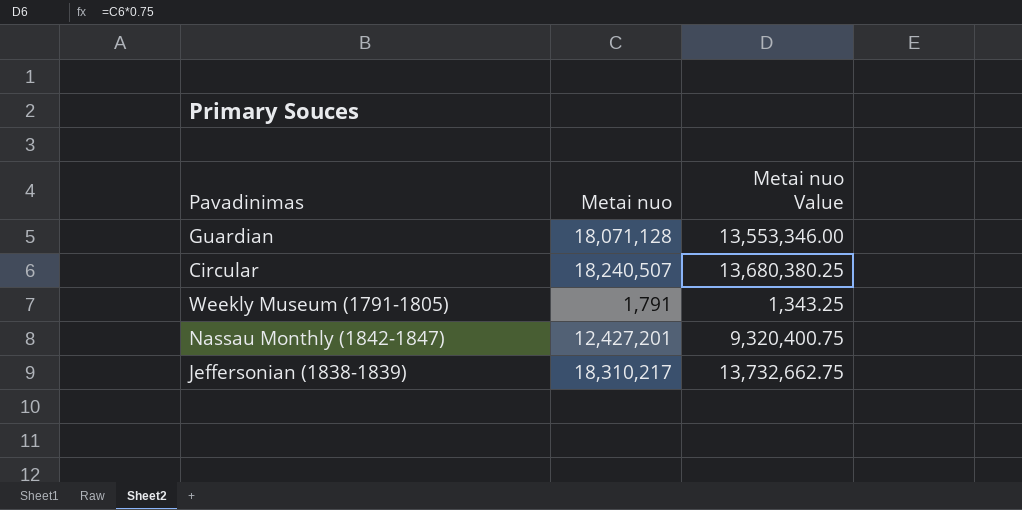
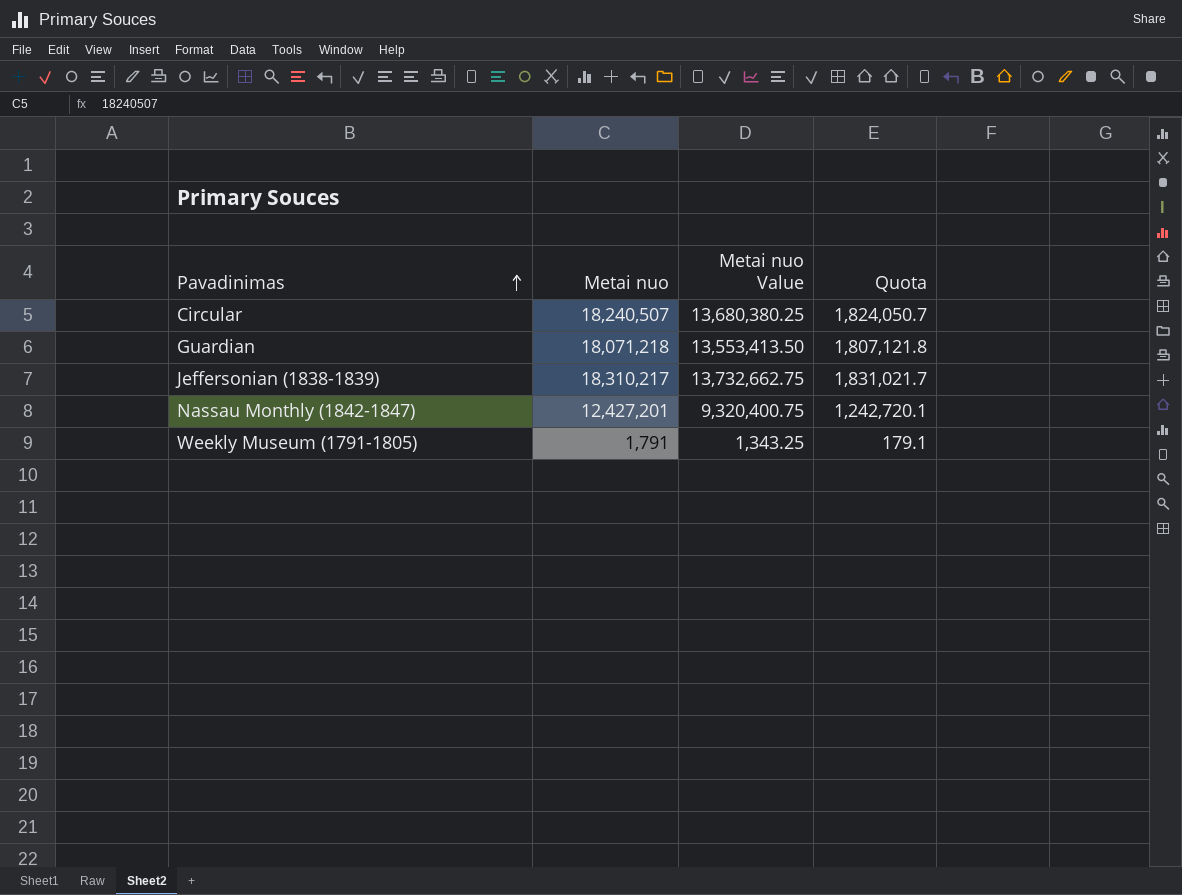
row order: none -> Pavadinimas ascending
column Quota | formula: none -> [Metai nuo] * 0.1
Guardian | Metai nuo: 18,071,128 -> 18,071,218
Guardian | Metai nuo Value: 13,553,346.00 -> 13,553,413.50

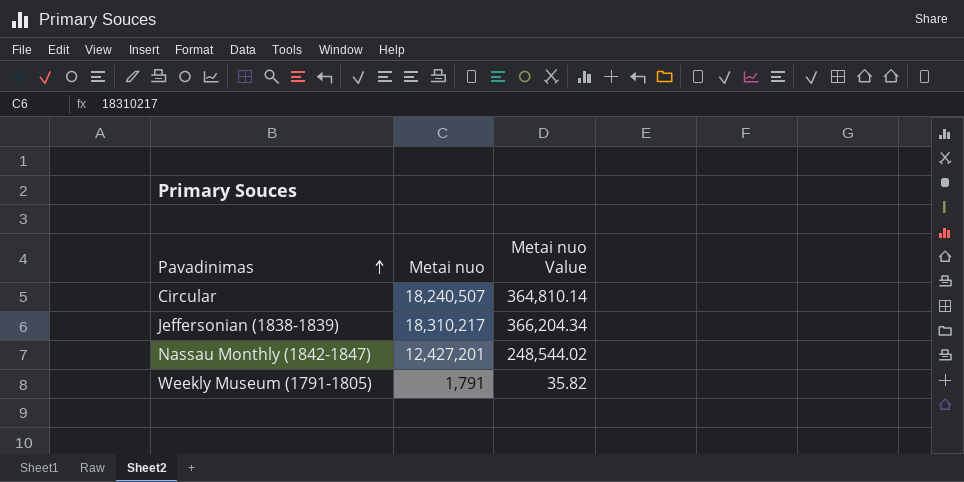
column Quota | formula: [Metai nuo] * 0.1 -> none
column Metai nuo Value | formula: [Metai nuo] * 0.75 -> [Metai nuo] * 0.02
row Guardian: 18,071,218 | 13,553,413.50 | 1,807,121.8 -> none

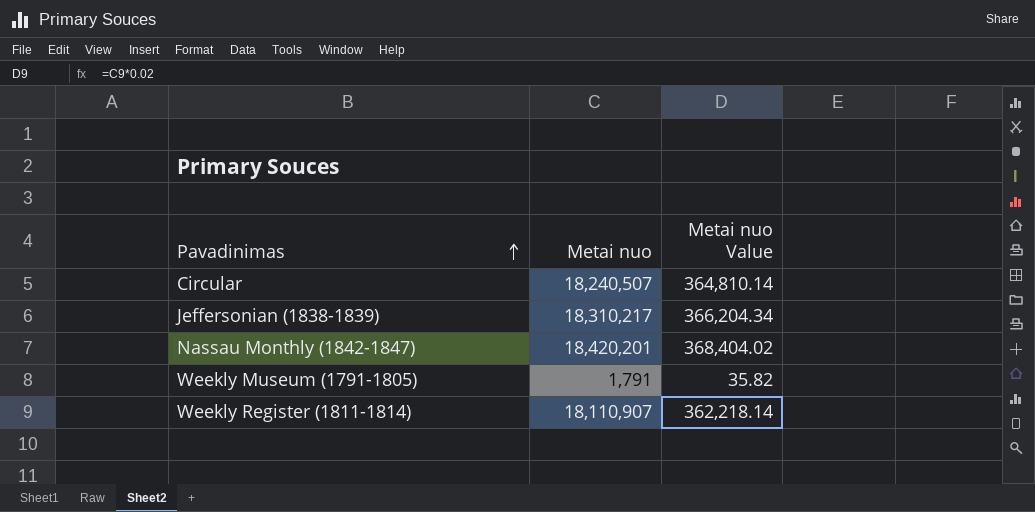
Nassau Monthly (1842-1847) | Metai nuo: 12,427,201 -> 18,420,201
Nassau Monthly (1842-1847) | Metai nuo Value: 248,544.02 -> 368,404.02
row Weekly Register (1811-1814): none -> 18,110,907 | 362,218.14

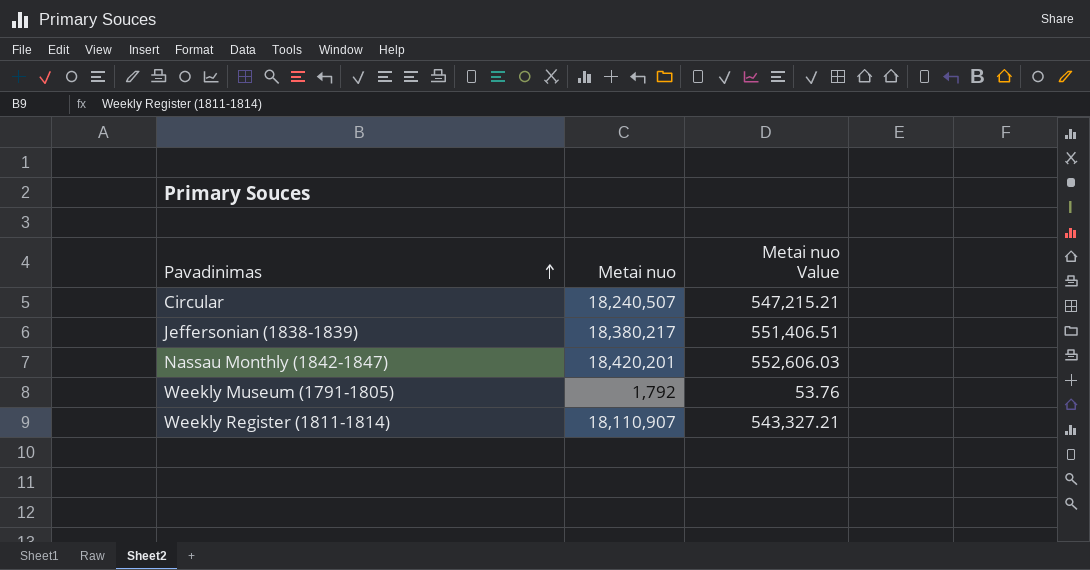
column Metai nuo Value | formula: [Metai nuo] * 0.02 -> [Metai nuo] * 0.03
Jeffersonian (1838-1839) | Metai nuo: 18,310,217 -> 18,380,217
Weekly Museum (1791-1805) | Metai nuo: 1,791 -> 1,792

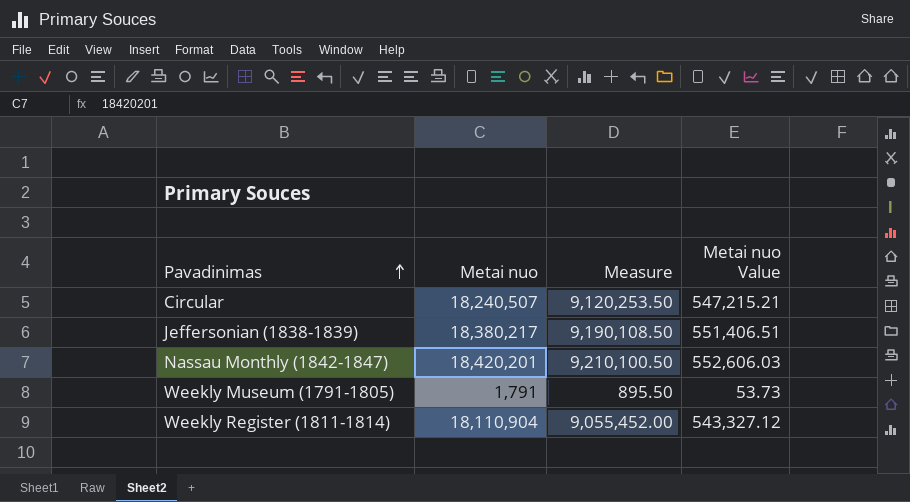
column Measure | formula: none -> [Metai nuo] * 0.5
Weekly Museum (1791-1805) | Metai nuo: 1,792 -> 1,791
Weekly Museum (1791-1805) | Metai nuo Value: 53.76 -> 53.73
Weekly Register (1811-1814) | Metai nuo: 18,110,907 -> 18,110,904
Weekly Register (1811-1814) | Metai nuo Value: 543,327.21 -> 543,327.12

